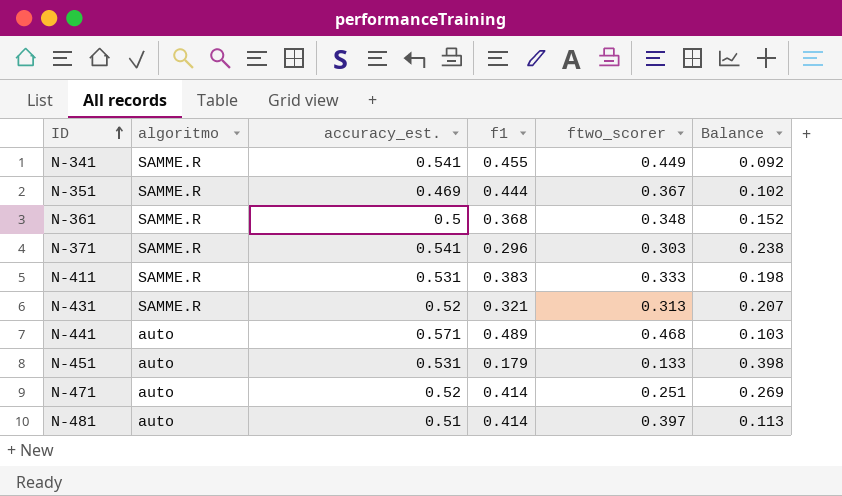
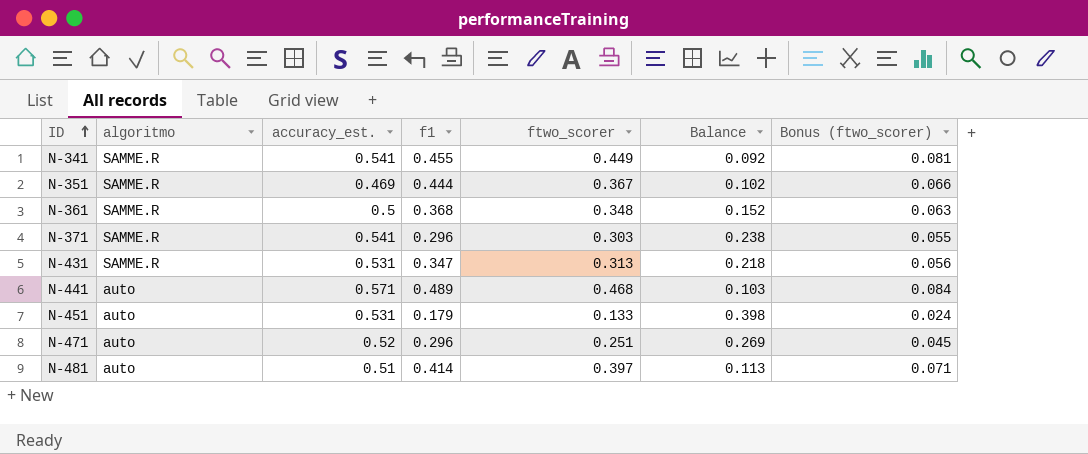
column Bonus (ftwo_scorer) | formula: none -> [ftwo_scorer] * 0.18
row N-411: SAMME.R | 0.531 | 0.383 | 0.333 | 0.198 -> none
N-431 | accuracy_est.: 0.52 -> 0.531
N-431 | f1: 0.321 -> 0.347
N-431 | Balance: 0.207 -> 0.218
N-471 | f1: 0.414 -> 0.296

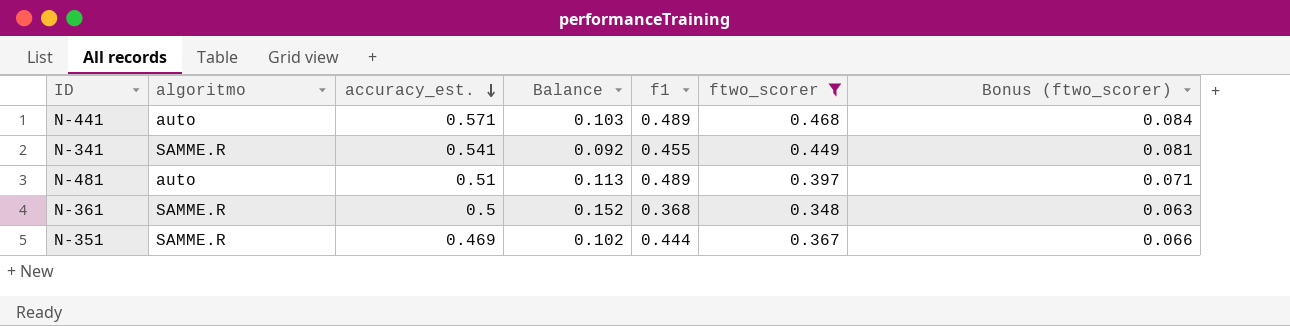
filter: none -> ftwo_scorer >= 0.348
row order: ID ascending -> accuracy_est. descending
column Balance | position: 6 -> 4
N-481 | f1: 0.414 -> 0.489

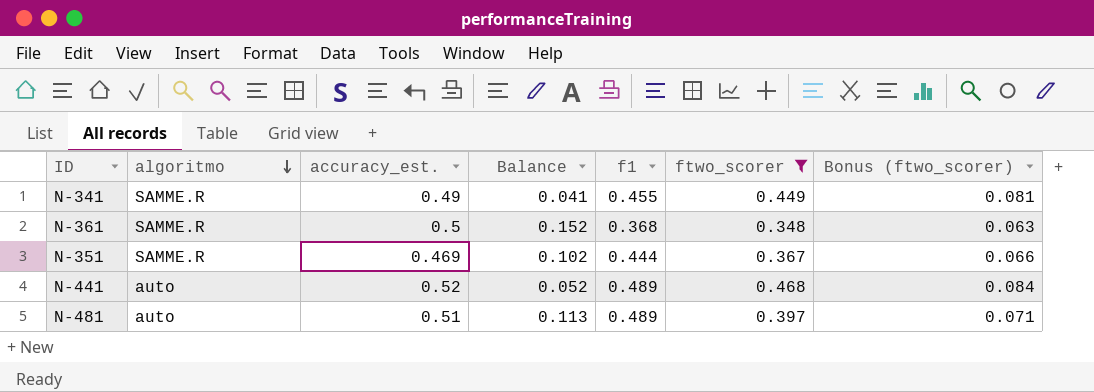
row order: accuracy_est. descending -> algoritmo descending
N-341 | accuracy_est.: 0.541 -> 0.49
N-341 | Balance: 0.092 -> 0.041
N-441 | accuracy_est.: 0.571 -> 0.52
N-441 | Balance: 0.103 -> 0.052

